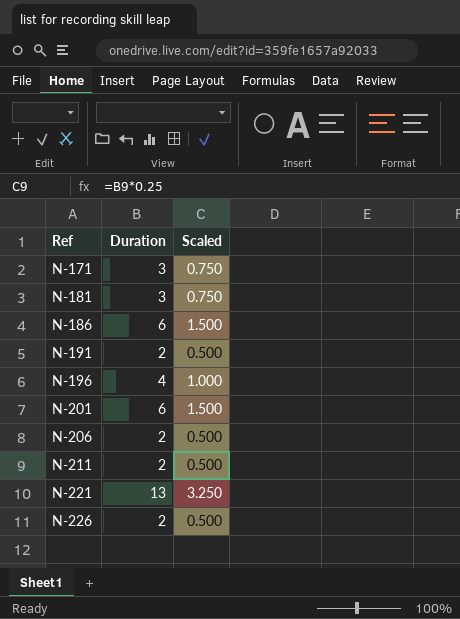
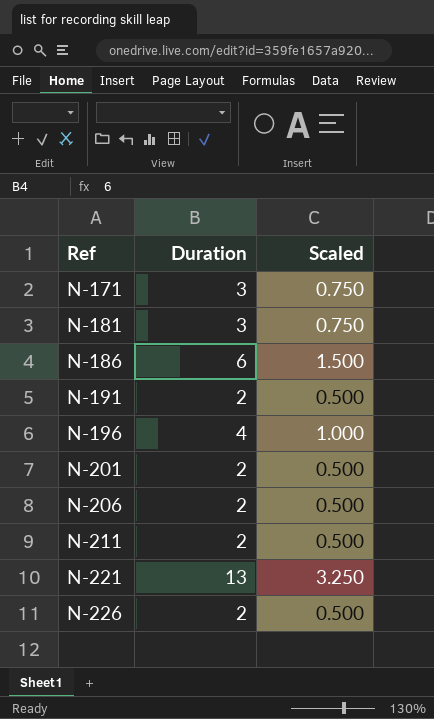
N-201 | Duration: 6 -> 2
N-201 | Scaled: 1.500 -> 0.500

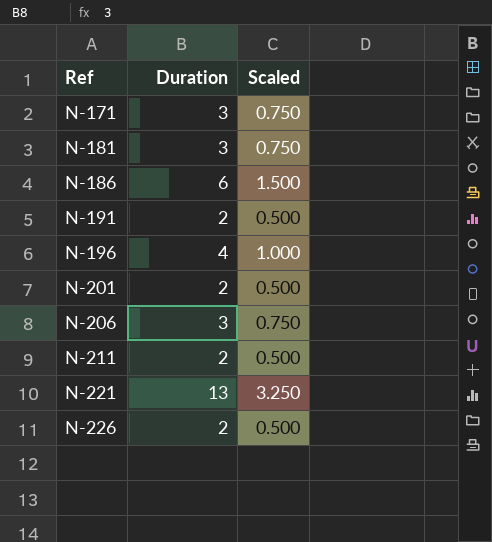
N-206 | Duration: 2 -> 3
N-206 | Scaled: 0.500 -> 0.750

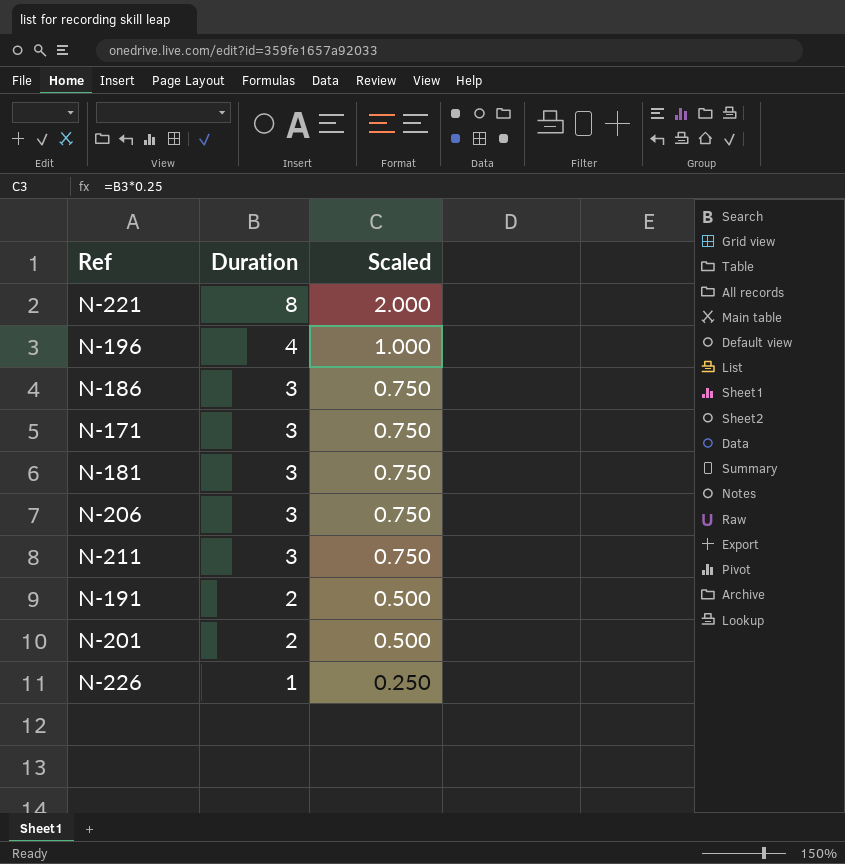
row order: Ref ascending -> Duration descending
N-221 | Duration: 13 -> 8
N-221 | Scaled: 3.250 -> 2.000
N-186 | Duration: 6 -> 3
N-186 | Scaled: 1.500 -> 0.750
N-211 | Duration: 2 -> 3
N-211 | Scaled: 0.500 -> 0.750
N-226 | Duration: 2 -> 1
N-226 | Scaled: 0.500 -> 0.250

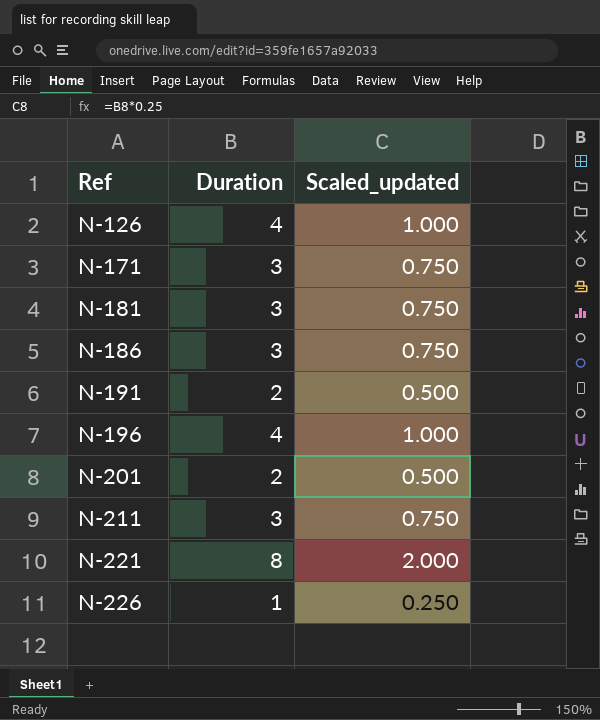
row order: Duration descending -> Ref ascending
column name: Scaled -> Scaled_updated
row N-206: 3 | 0.750 -> none
row N-126: none -> 4 | 1.000

